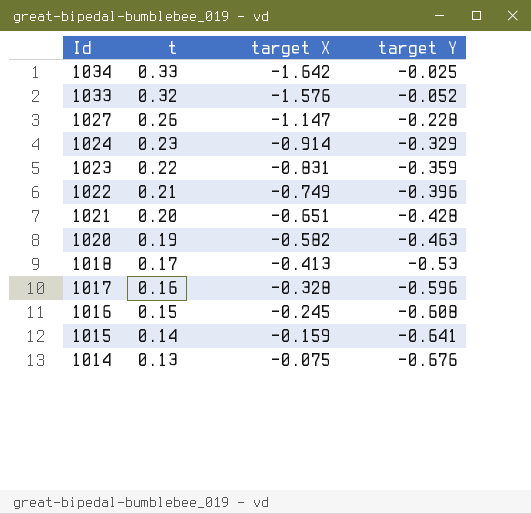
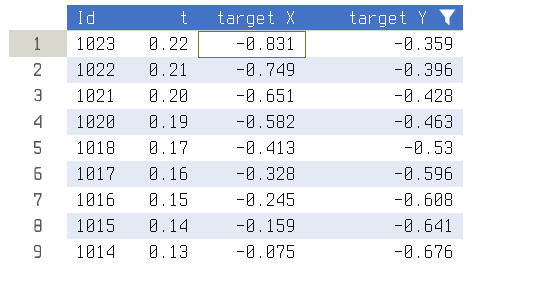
filter: none -> target Y <= -0.359

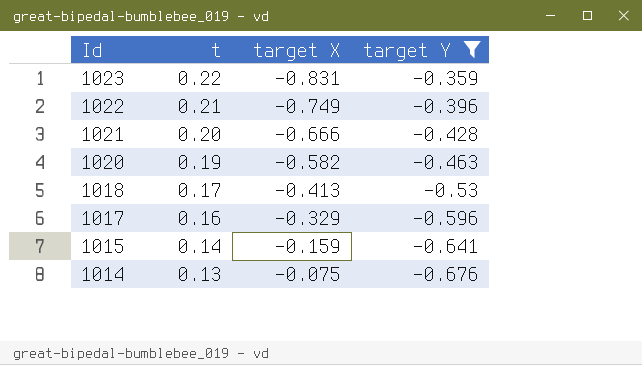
row 1016: 0.15 | -0.245 | -0.608 -> none
1021 | target X: -0.651 -> -0.666
1017 | target X: -0.328 -> -0.329

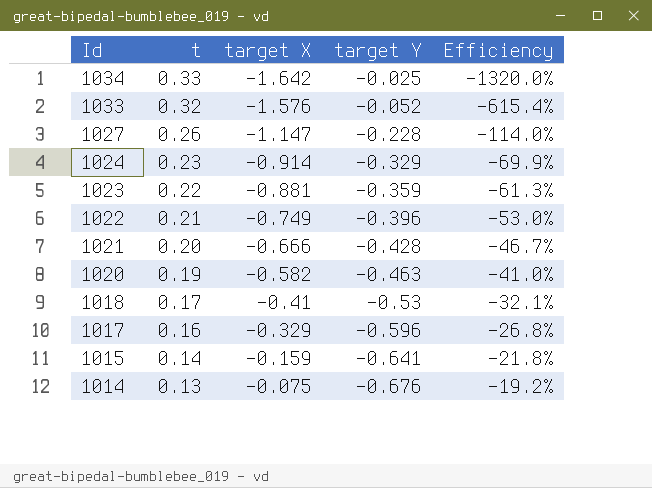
filter: target Y <= -0.359 -> none
column Efficiency | formula: none -> [t] / [target Y]
1023 | target X: -0.831 -> -0.881
1018 | target X: -0.413 -> -0.41

